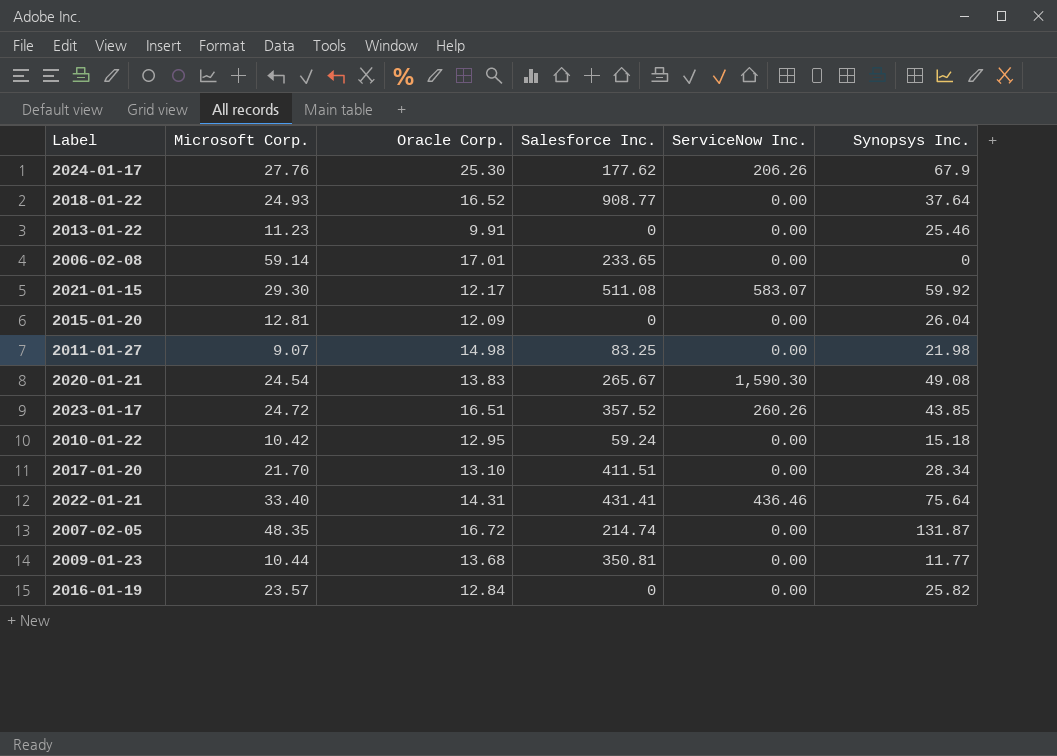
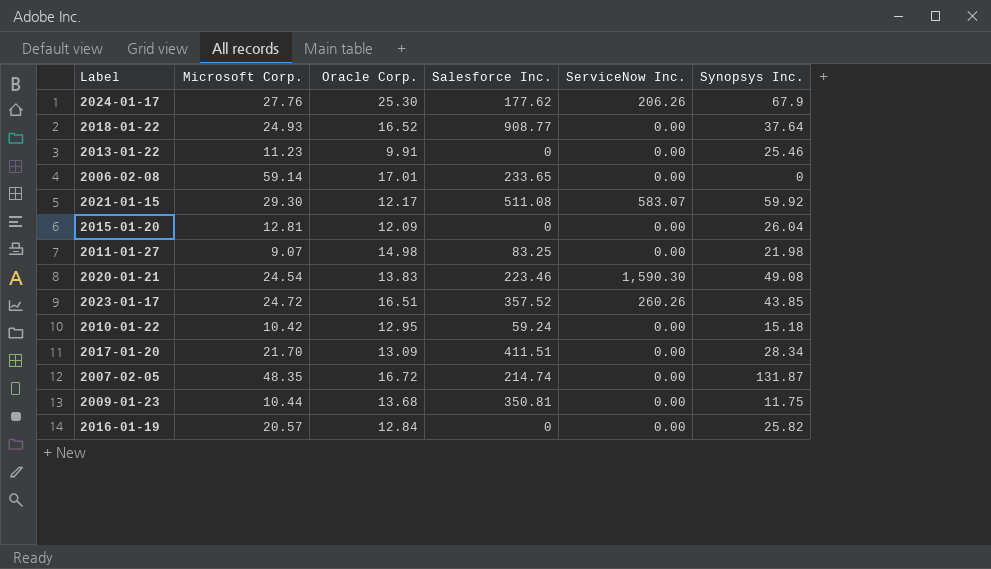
row 2022-01-21: 33.40 | 14.31 | 431.41 | 436.46 | 75.64 -> none
2020-01-21 | Salesforce Inc.: 265.67 -> 223.46
2017-01-20 | Oracle Corp.: 13.10 -> 13.09
2009-01-23 | Synopsys Inc.: 11.77 -> 11.75
2016-01-19 | Microsoft Corp.: 23.57 -> 20.57

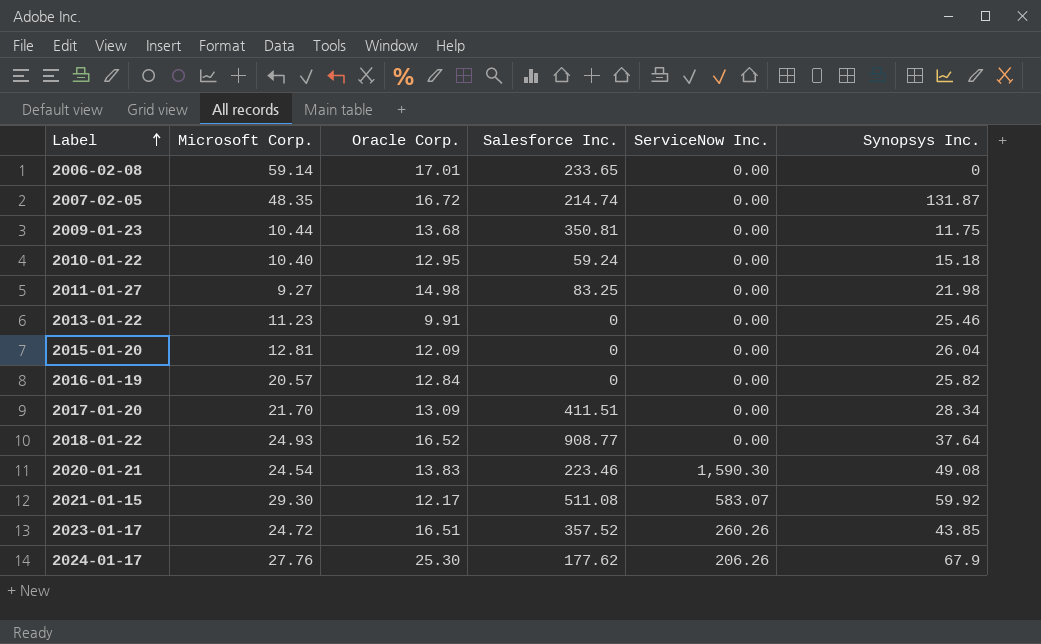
row order: none -> Label ascending
2010-01-22 | Microsoft Corp.: 10.42 -> 10.40
2011-01-27 | Microsoft Corp.: 9.07 -> 9.27

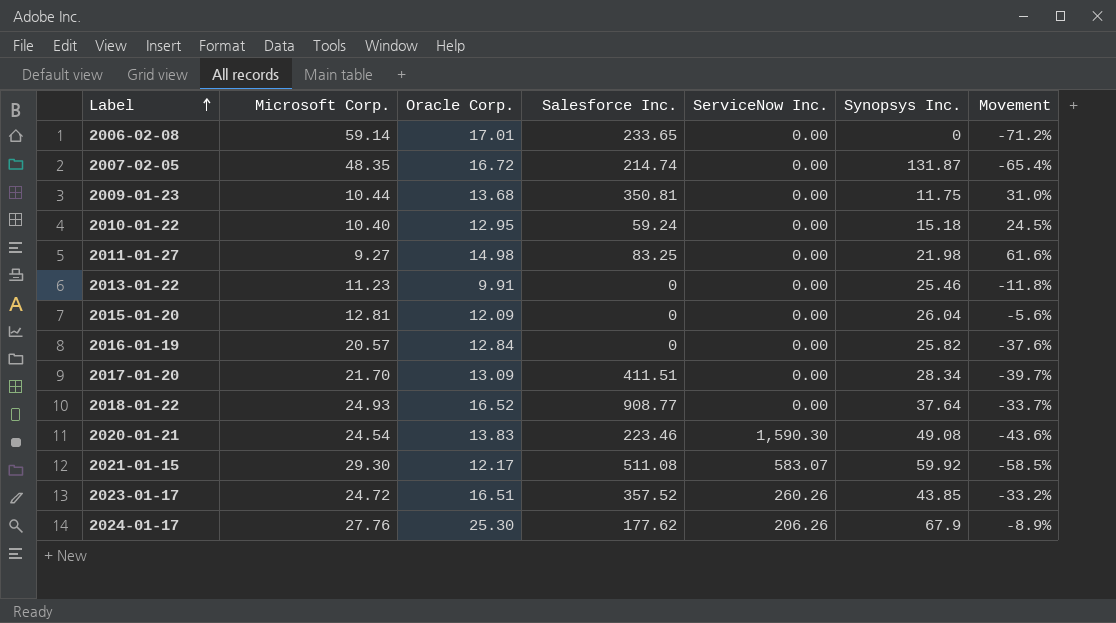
column Movement | formula: none -> ([Oracle Corp.] - [Microsoft Corp.]) / [Microsoft Corp.]

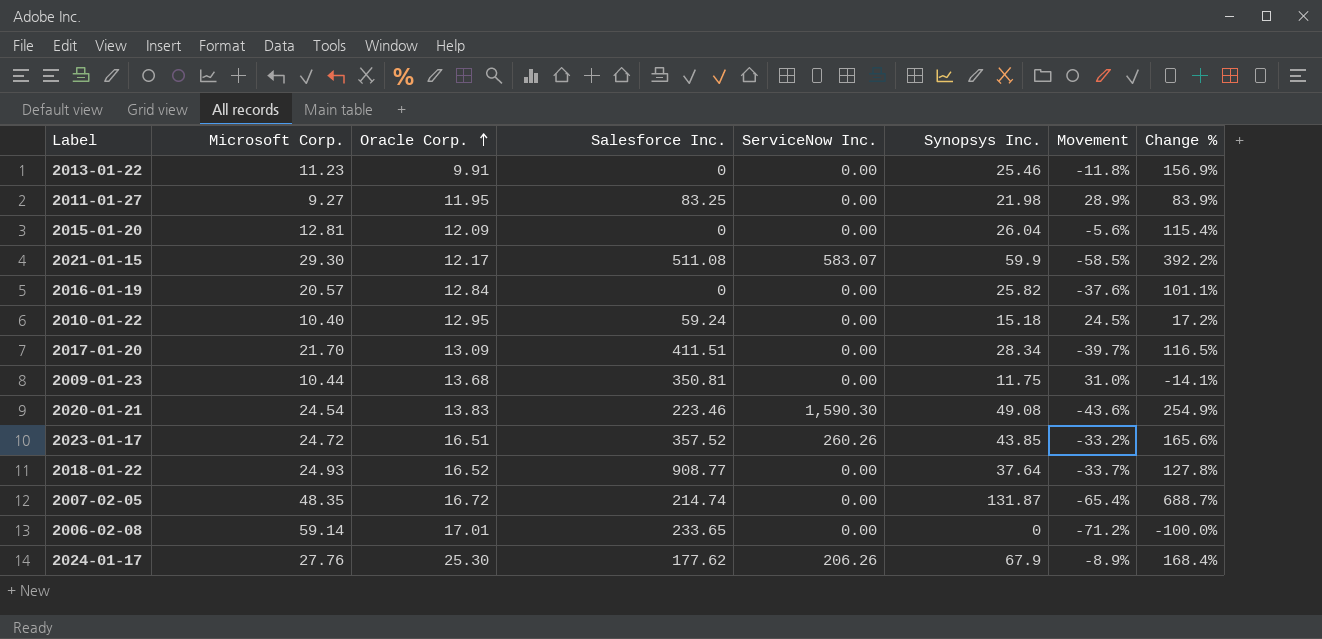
row order: Label ascending -> Oracle Corp. ascending
column Change % | formula: none -> ([Synopsys Inc.] - [Oracle Corp.]) / [Oracle Corp.]
2011-01-27 | Oracle Corp.: 14.98 -> 11.95
2011-01-27 | Movement: 61.6% -> 28.9%
2021-01-15 | Synopsys Inc.: 59.92 -> 59.9

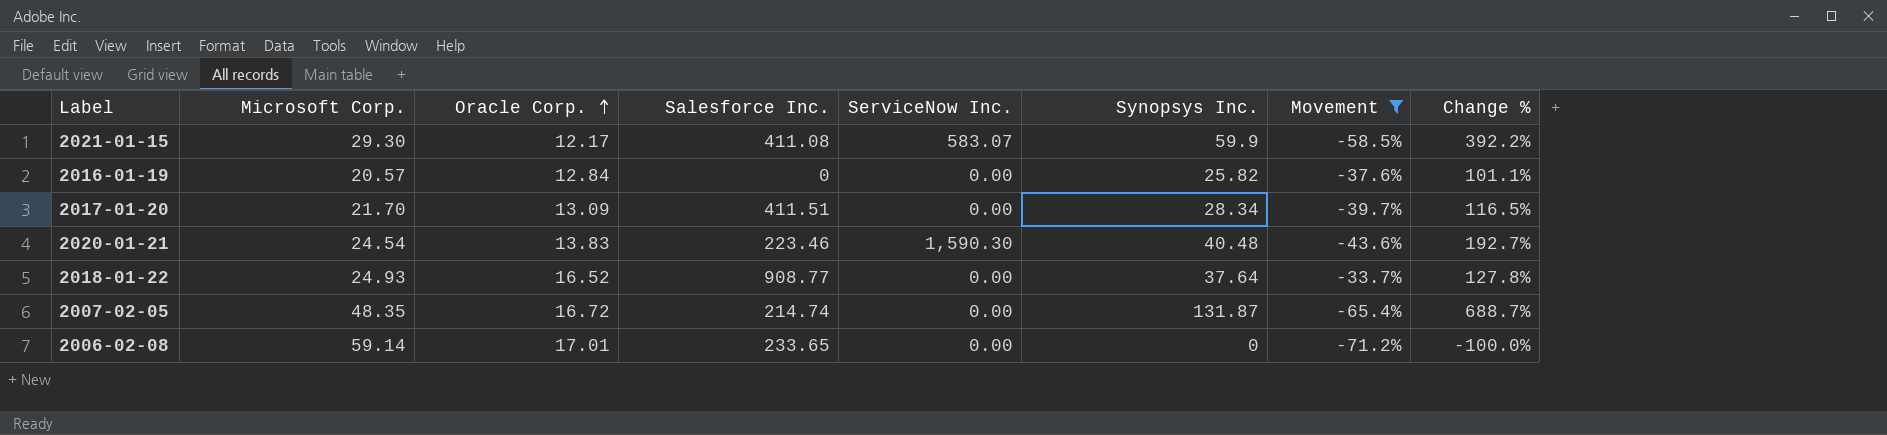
filter: none -> Movement <= -33.7%
2021-01-15 | Salesforce Inc.: 511.08 -> 411.08
2020-01-21 | Synopsys Inc.: 49.08 -> 40.48
2020-01-21 | Change %: 254.9% -> 192.7%

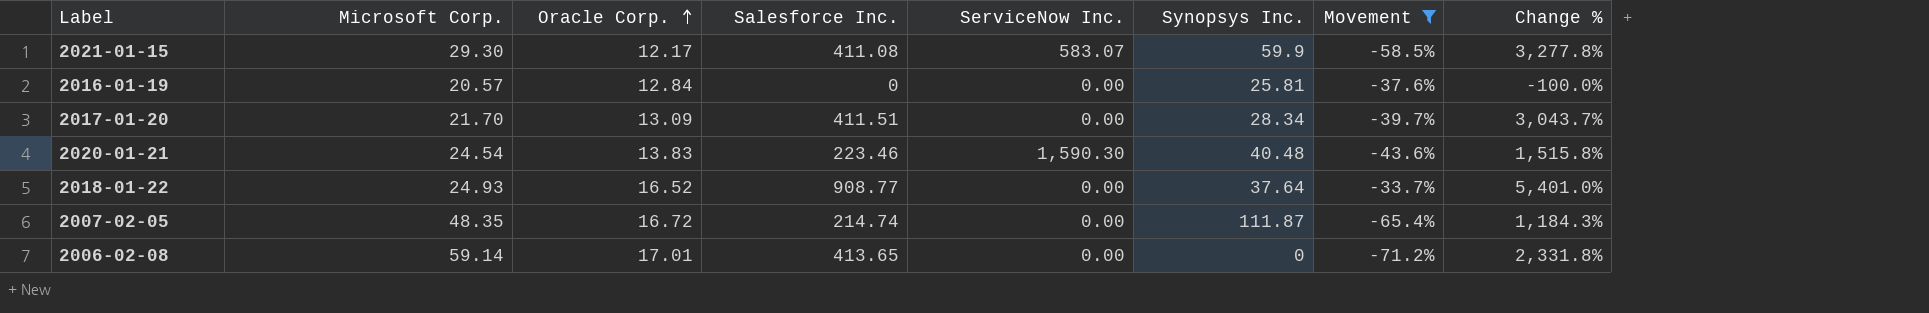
column Change % | formula: ([Synopsys Inc.] - [Oracle Corp.]) / [Oracle Corp.] -> ([Salesforce Inc.] - [Oracle Corp.]) / [Oracle Corp.]
2016-01-19 | Synopsys Inc.: 25.82 -> 25.81
2007-02-05 | Synopsys Inc.: 131.87 -> 111.87
2006-02-08 | Salesforce Inc.: 233.65 -> 413.65

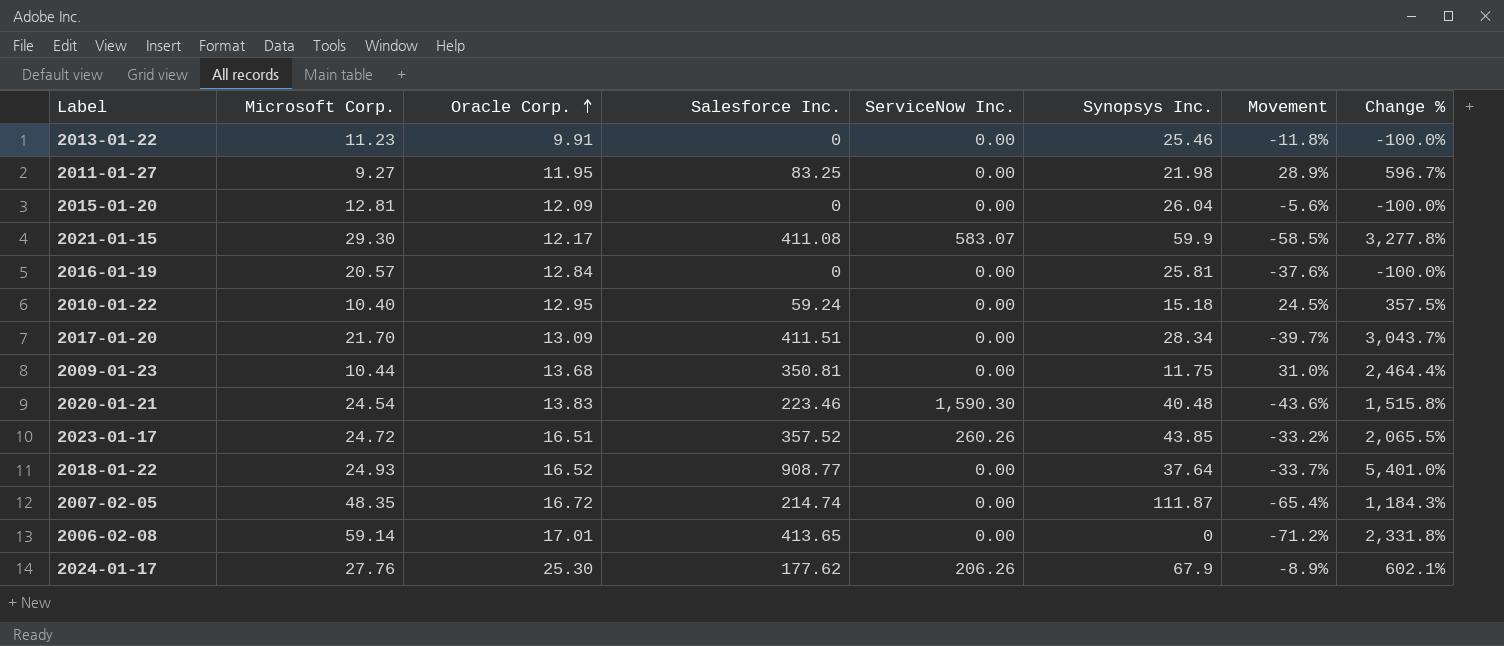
filter: Movement <= -33.7% -> none

